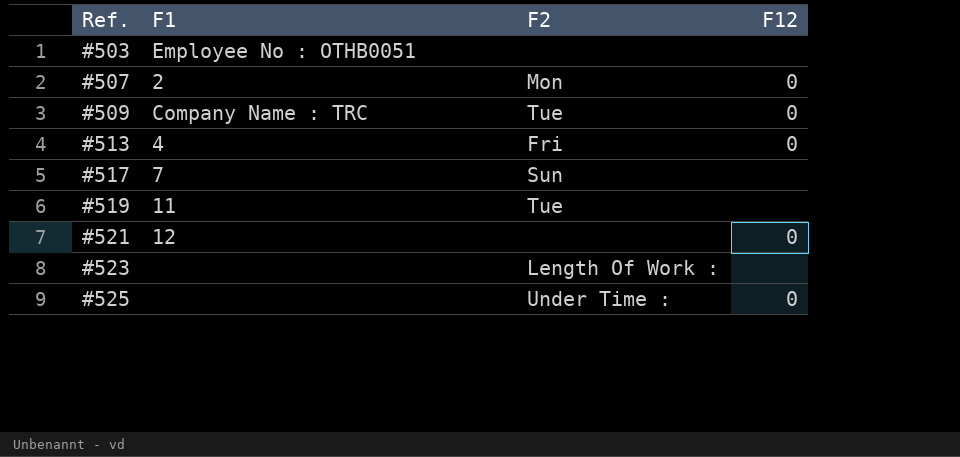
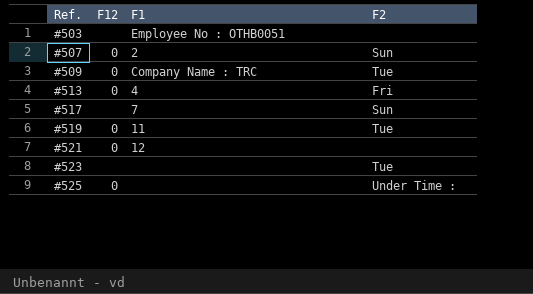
column F12 | position: 4 -> 2
#507 | F2: Mon -> Sun
#519 | F12: none -> 0
#523 | F2: Length Of Work : -> Tue

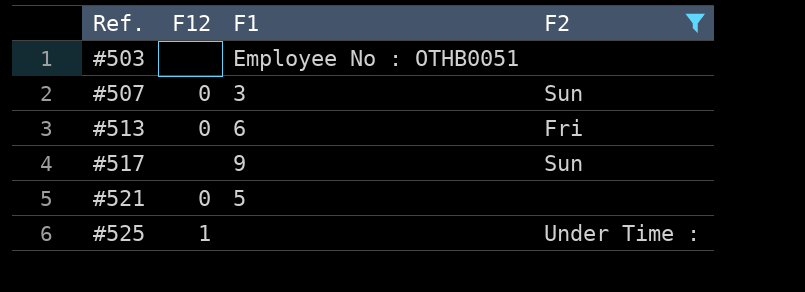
filter: none -> F2 != Tue
#507 | F1: 2 -> 3
#513 | F1: 4 -> 6
#517 | F1: 7 -> 9
#521 | F1: 12 -> 5
#525 | F12: 0 -> 1

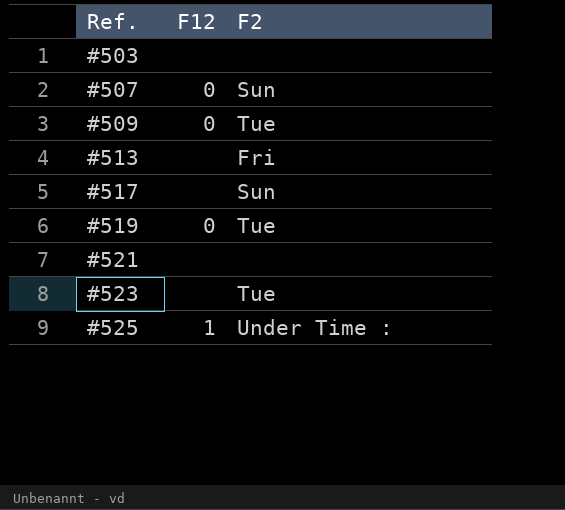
filter: F2 != Tue -> none
column F1 | position: 3 -> none
#513 | F12: 0 -> none
#521 | F12: 0 -> none

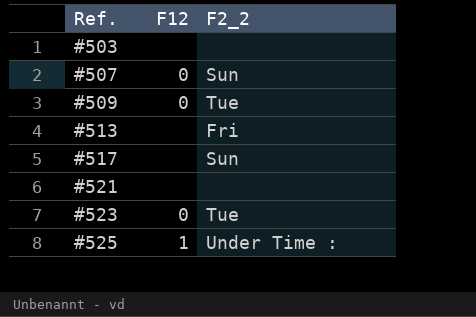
column name: F2 -> F2_2
row #519: 0 | Tue -> none
#523 | F12: none -> 0

